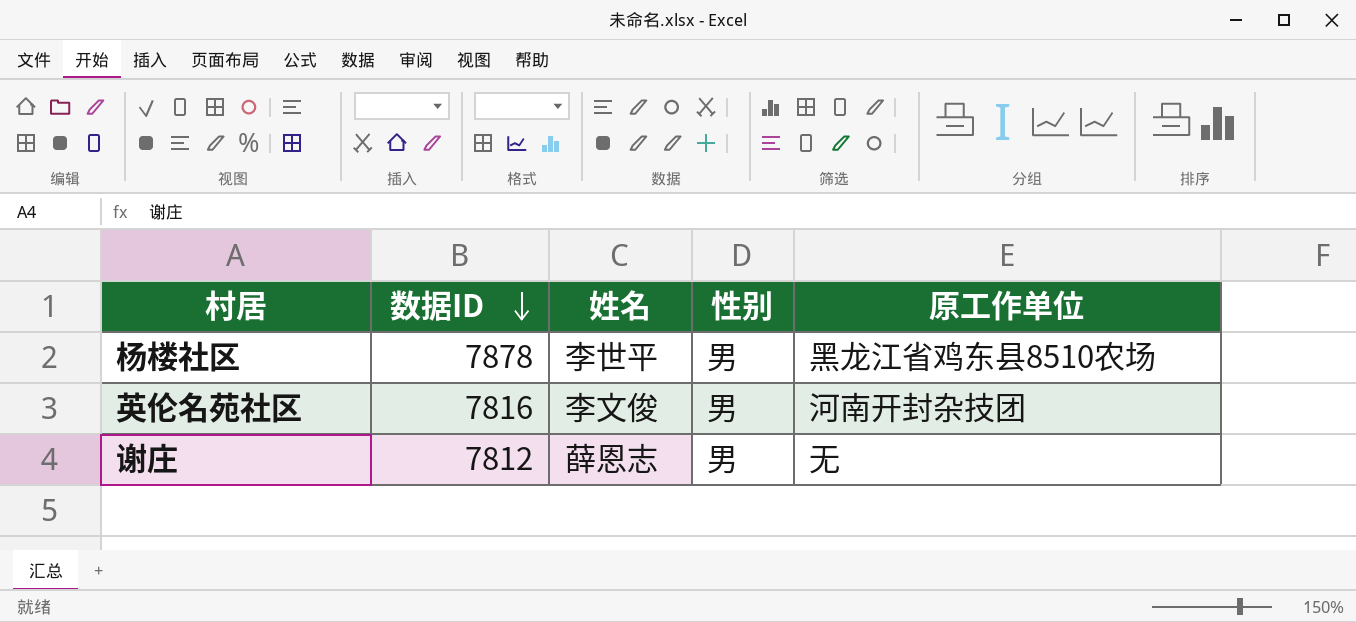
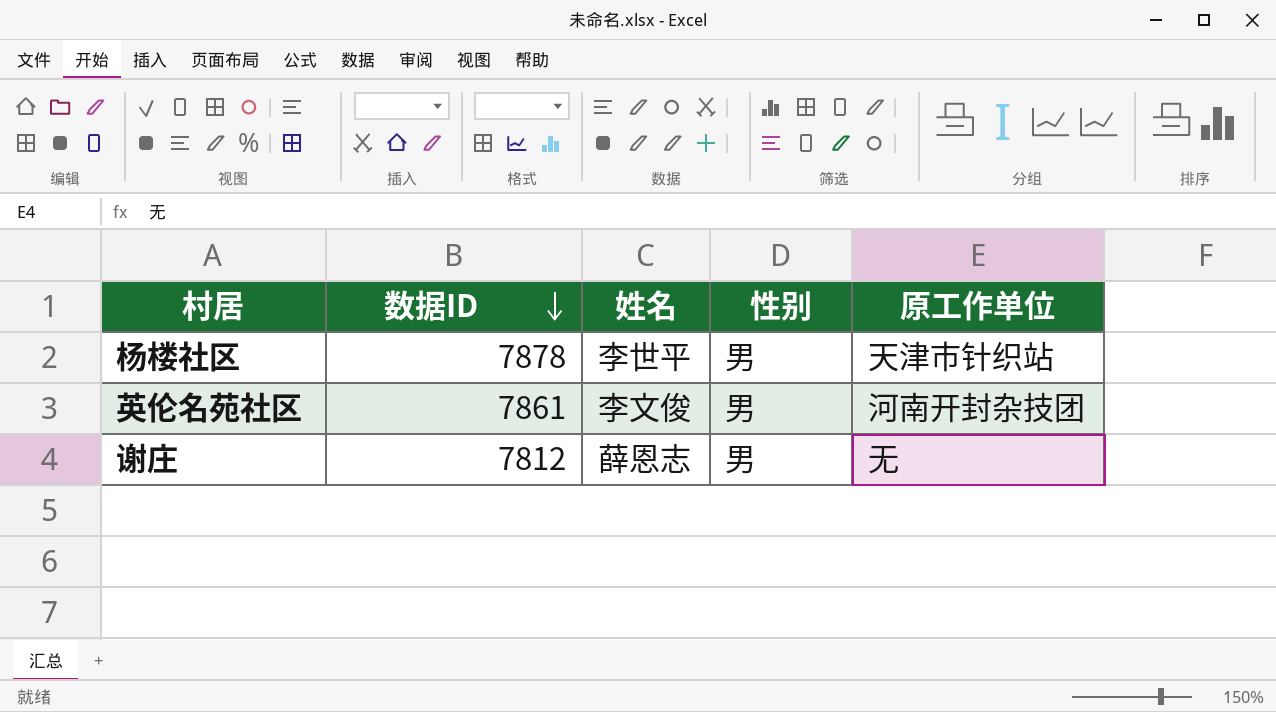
杨楼社区 | 原工作单位: 黑龙江省鸡东县8510农场 -> 天津市针织站
英伦名苑社区 | 数据ID: 7816 -> 7861

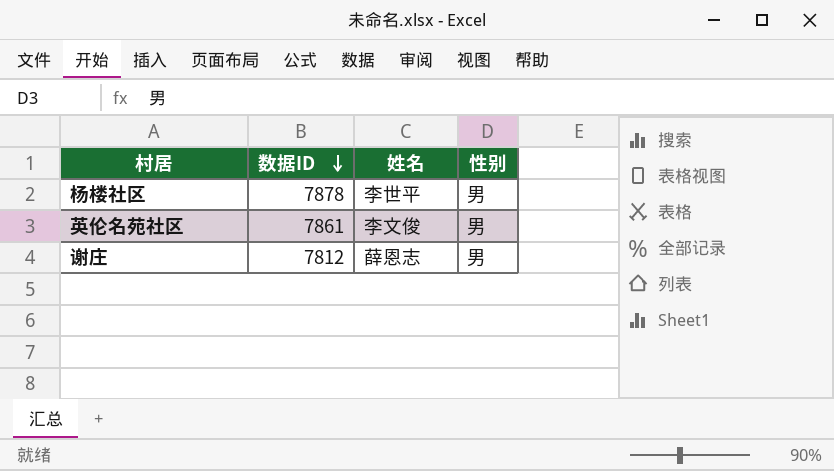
column 原工作单位 | position: 5 -> none

